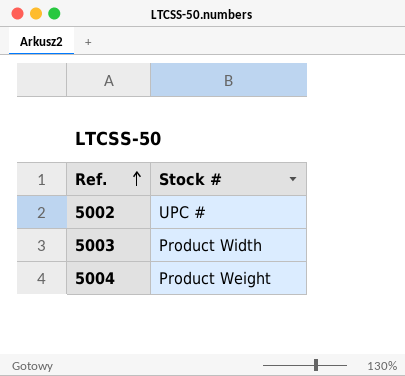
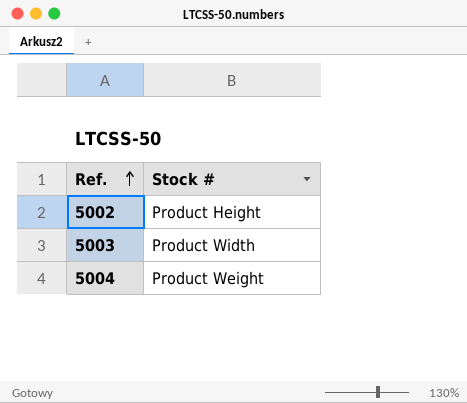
5002 | Stock #: UPC # -> Product Height

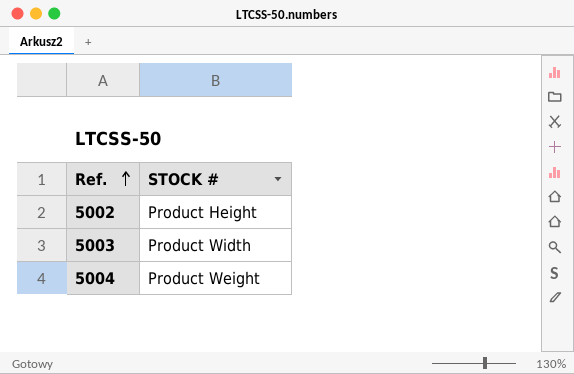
column name: Stock # -> STOCK #

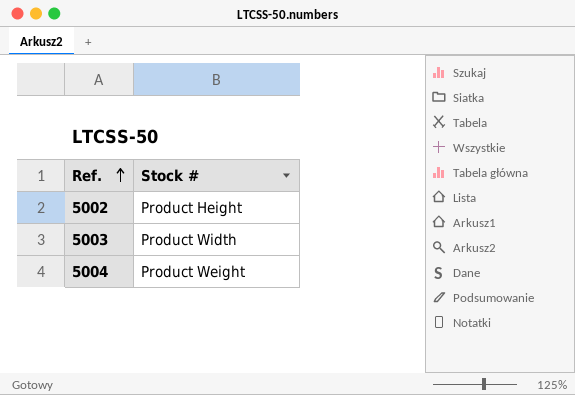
column name: STOCK # -> Stock #

